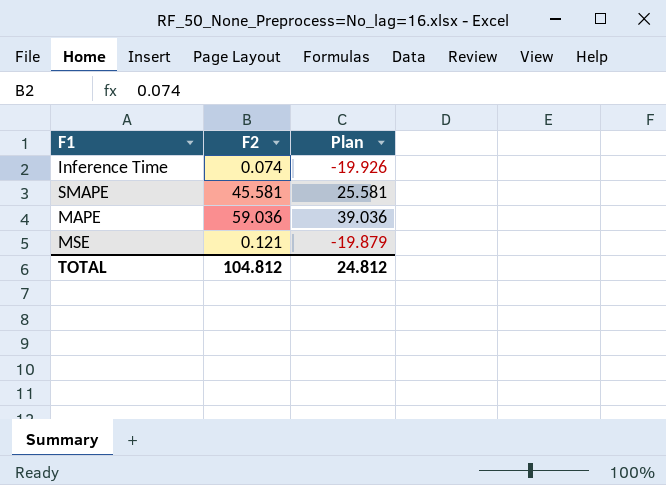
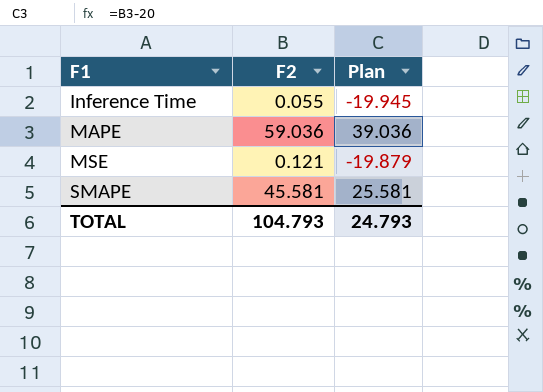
row order: none -> F1 ascending
Inference Time | F2: 0.074 -> 0.055
Inference Time | Plan: -19.926 -> -19.945
TOTAL | F2: 104.812 -> 104.793
TOTAL | Plan: 24.812 -> 24.793

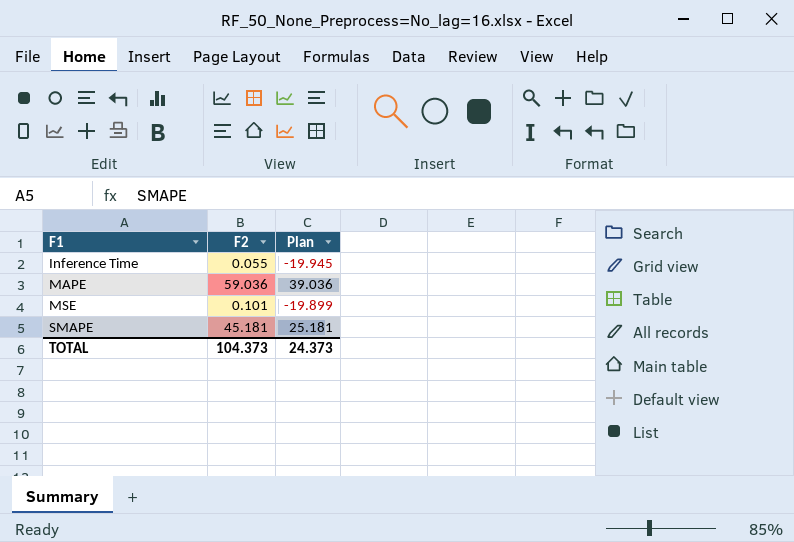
MSE | F2: 0.121 -> 0.101
MSE | Plan: -19.879 -> -19.899
SMAPE | F2: 45.581 -> 45.181
SMAPE | Plan: 25.581 -> 25.181
TOTAL | F2: 104.793 -> 104.373
TOTAL | Plan: 24.793 -> 24.373

